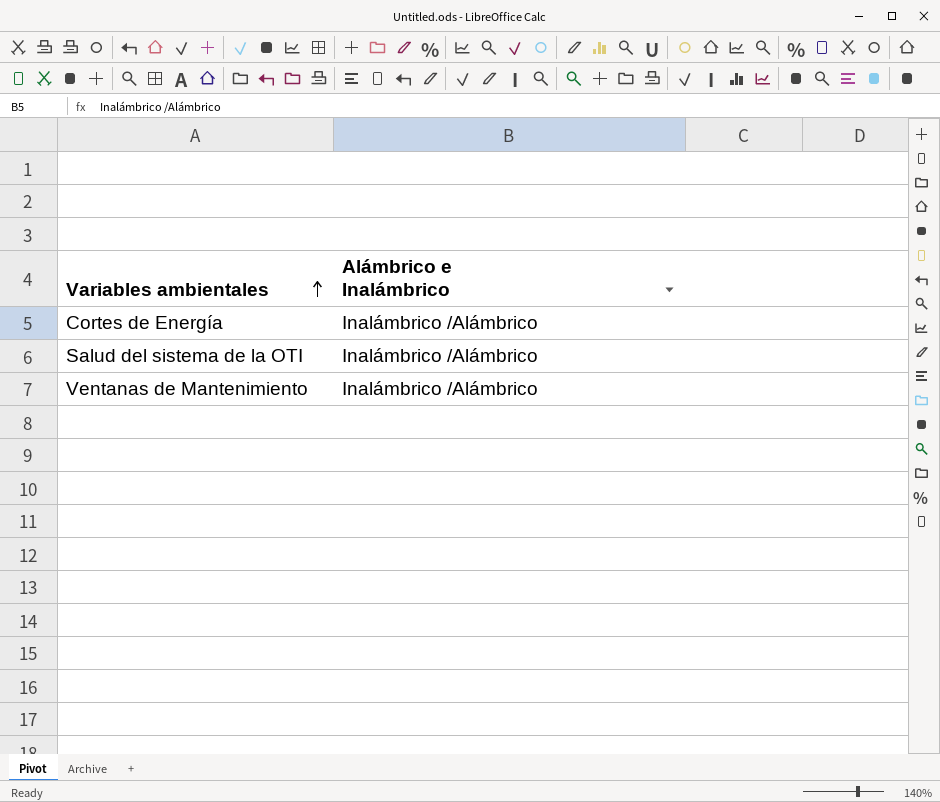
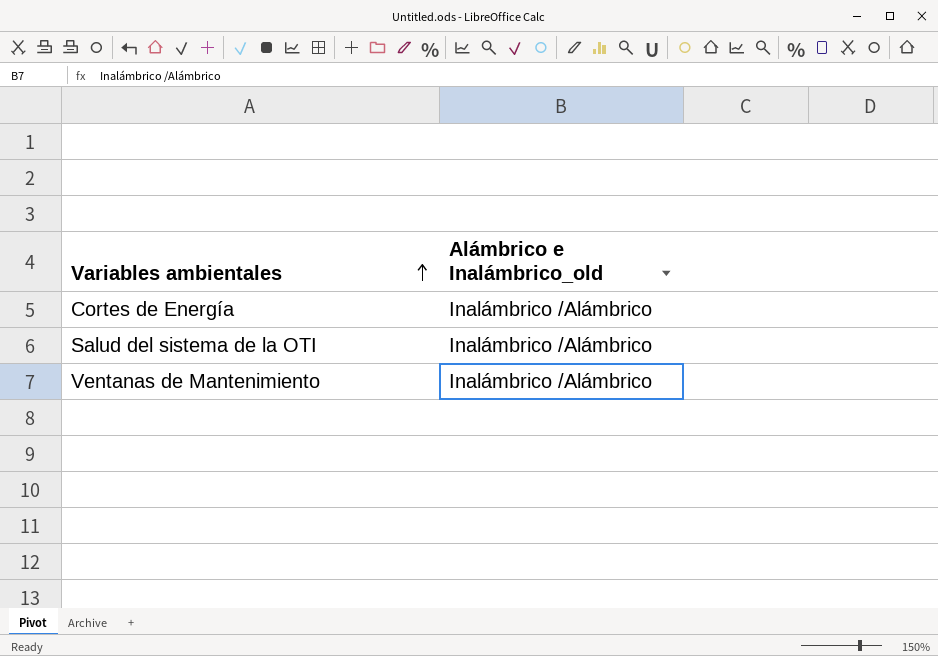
column name: Alámbrico e Inalámbrico -> Alámbrico e Inalámbrico_old

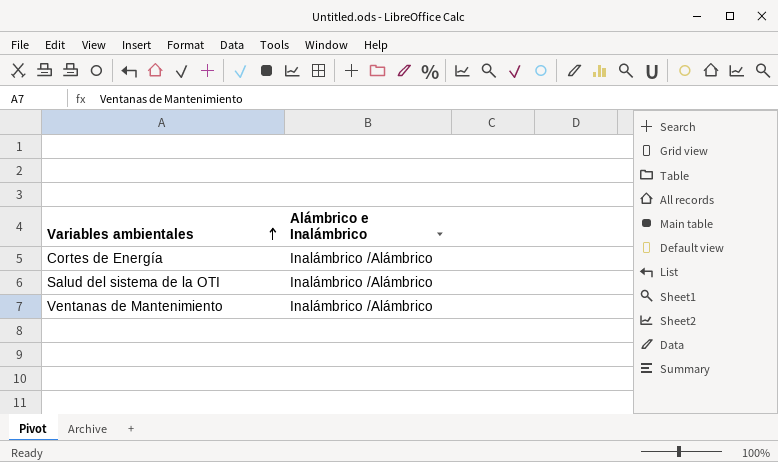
column name: Alámbrico e Inalámbrico_old -> Alámbrico e Inalámbrico

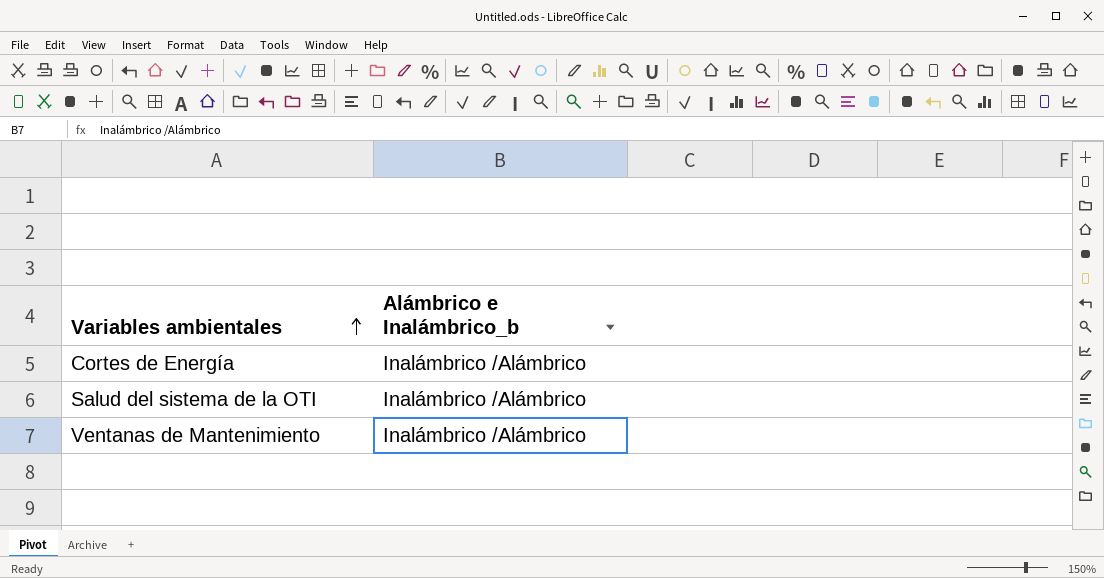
column name: Alámbrico e Inalámbrico -> Alámbrico e Inalámbrico_b

